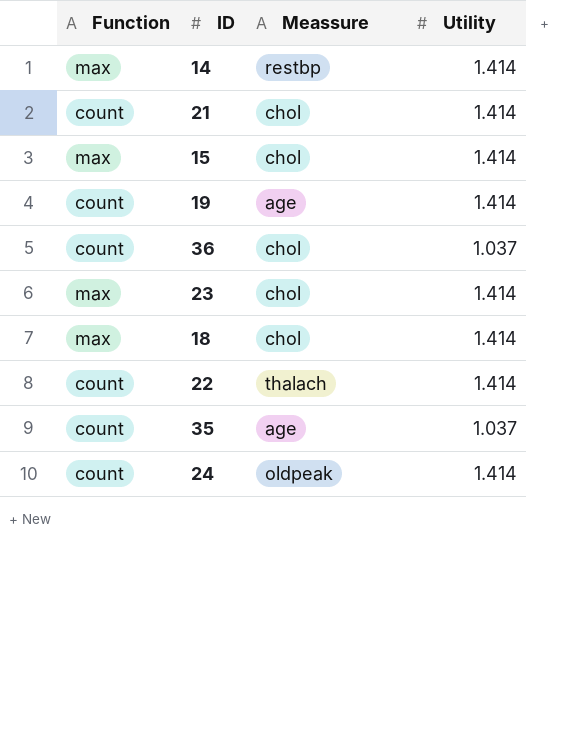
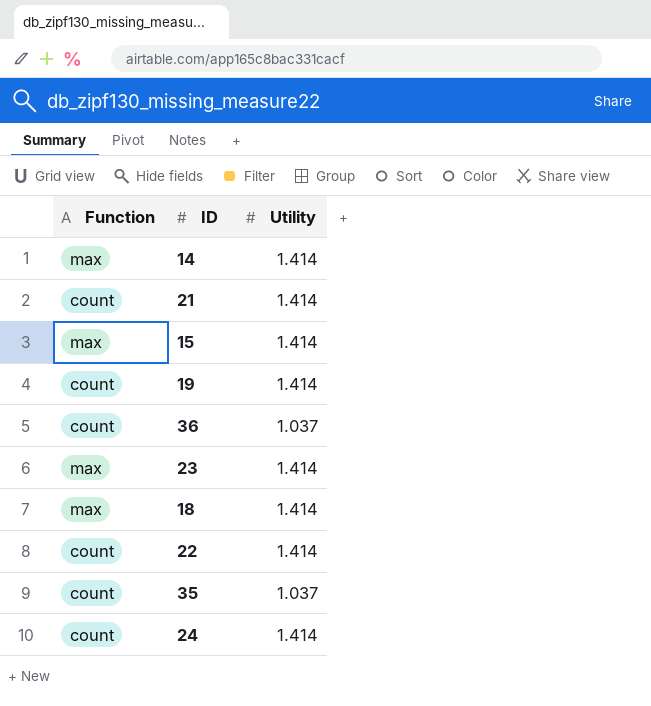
column Meassure | position: 3 -> none

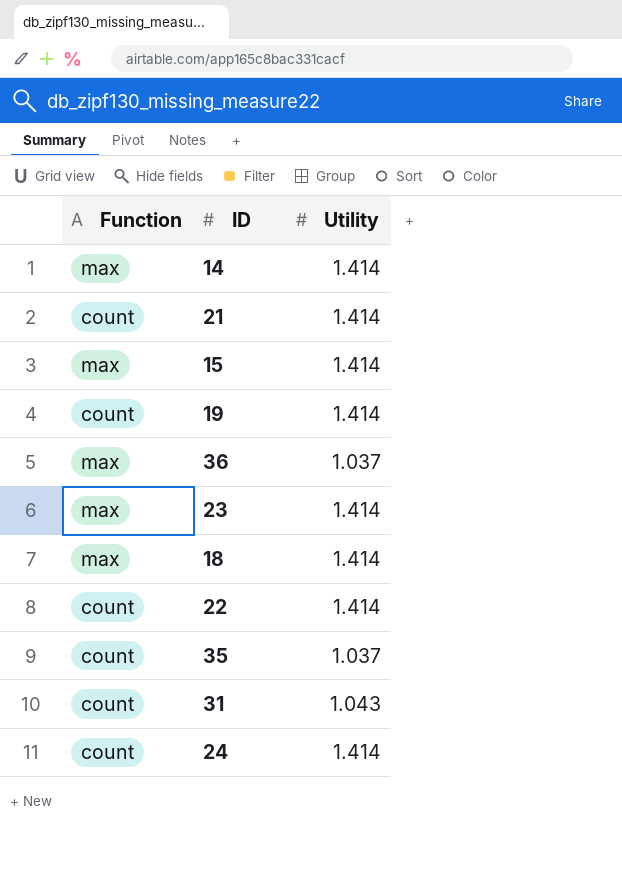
36 | Function: count -> max
row 31: none -> count | 1.043

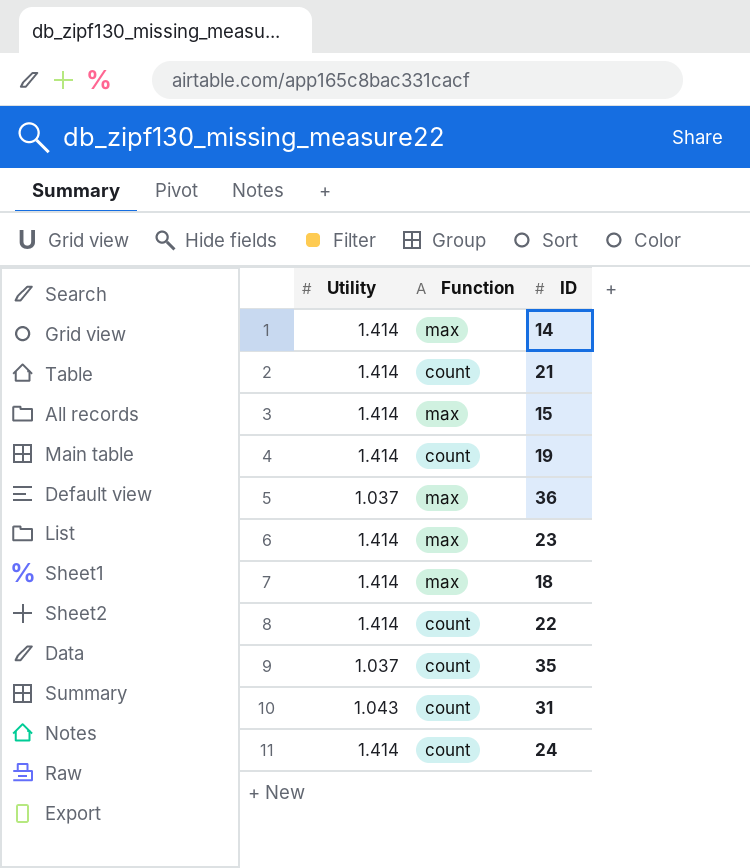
column Utility | position: 3 -> 1

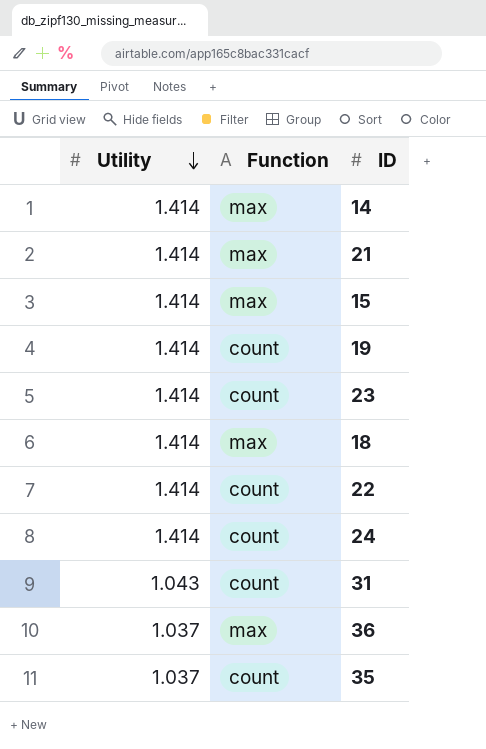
row order: none -> Utility descending
21 | Function: count -> max
23 | Function: max -> count

